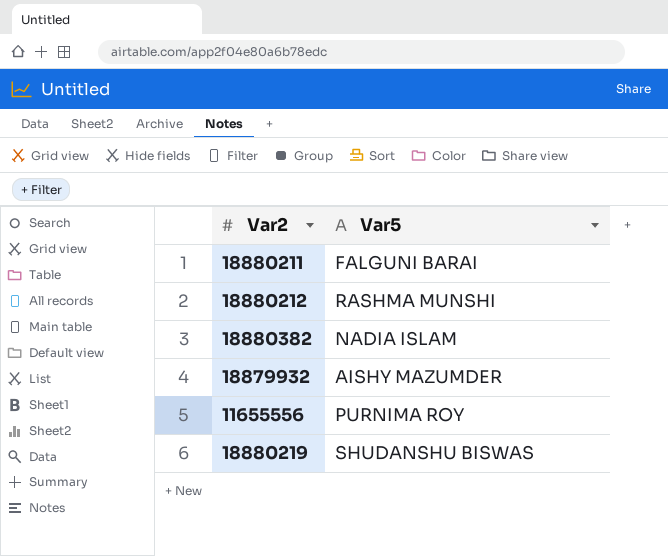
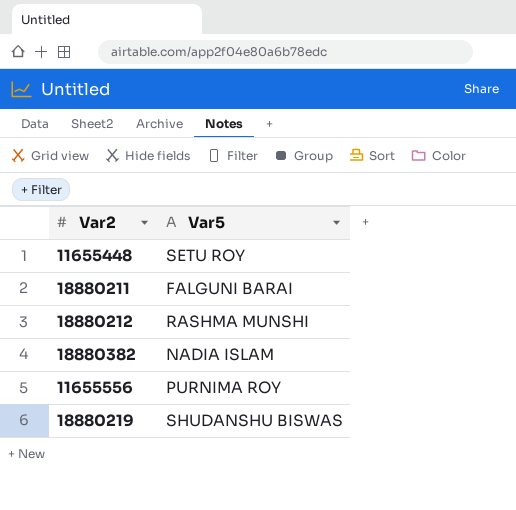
row 18879932: AISHY MAZUMDER -> none
row 11655448: none -> SETU ROY

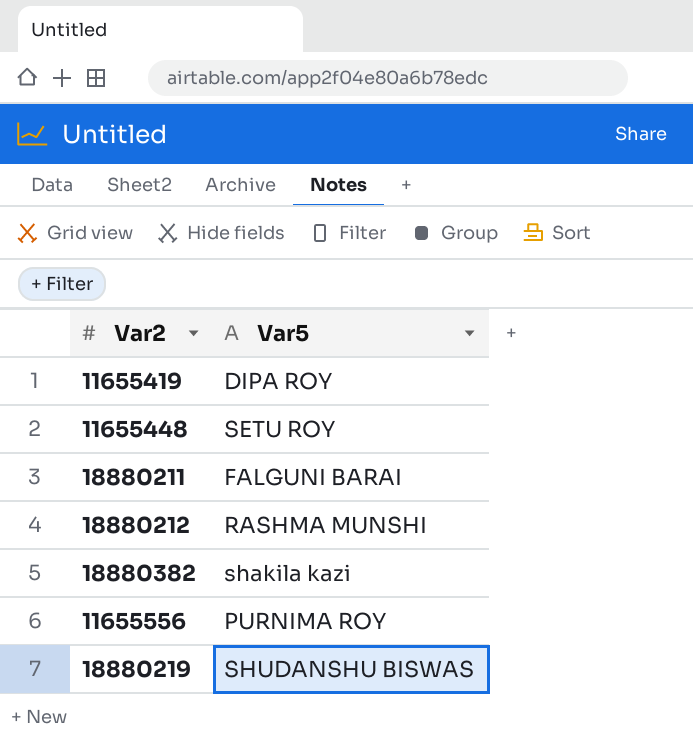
row 11655419: none -> DIPA ROY
18880382 | Var5: NADIA ISLAM -> shakila kazi

